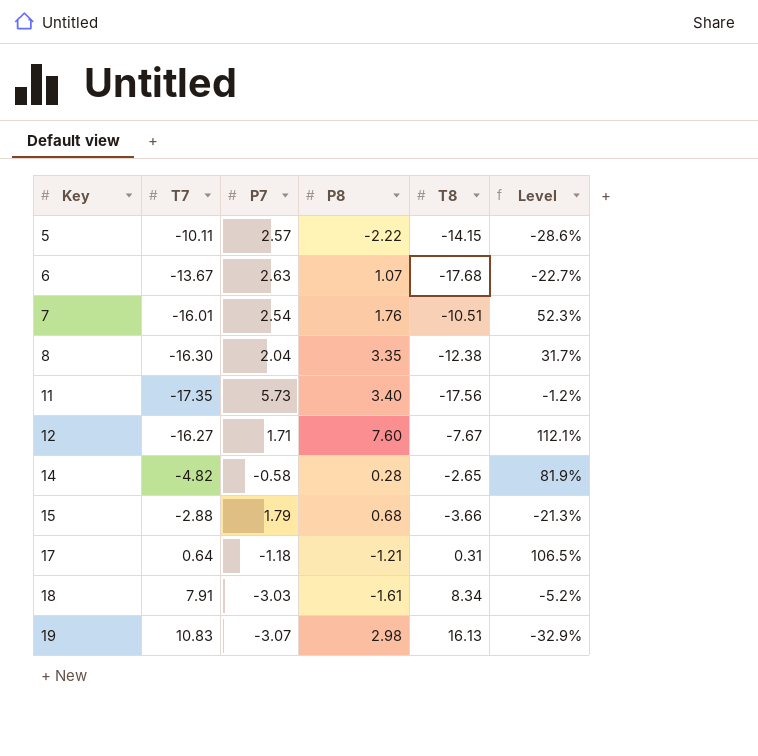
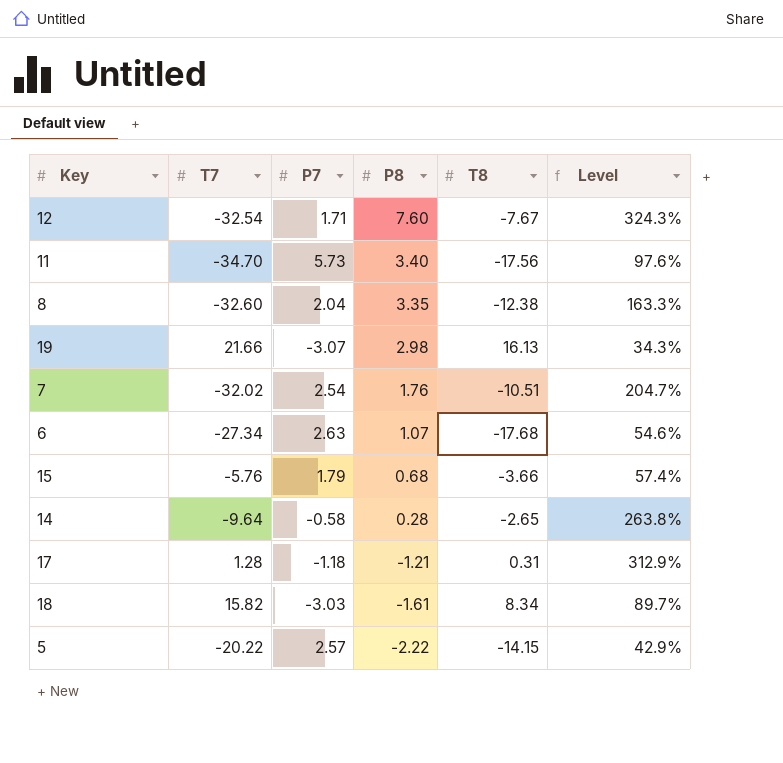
row order: Key ascending -> P8 descending
12 | T7: -16.27 -> -32.54
12 | Level: 112.1% -> 324.3%
11 | T7: -17.35 -> -34.70
11 | Level: -1.2% -> 97.6%
8 | T7: -16.30 -> -32.60
8 | Level: 31.7% -> 163.3%
19 | T7: 10.83 -> 21.66
19 | Level: -32.9% -> 34.3%
7 | T7: -16.01 -> -32.02
7 | Level: 52.3% -> 204.7%
6 | T7: -13.67 -> -27.34
6 | Level: -22.7% -> 54.6%
15 | T7: -2.88 -> -5.76
15 | Level: -21.3% -> 57.4%
14 | T7: -4.82 -> -9.64
14 | Level: 81.9% -> 263.8%
17 | T7: 0.64 -> 1.28
17 | Level: 106.5% -> 312.9%
18 | T7: 7.91 -> 15.82
18 | Level: -5.2% -> 89.7%
5 | T7: -10.11 -> -20.22
5 | Level: -28.6% -> 42.9%

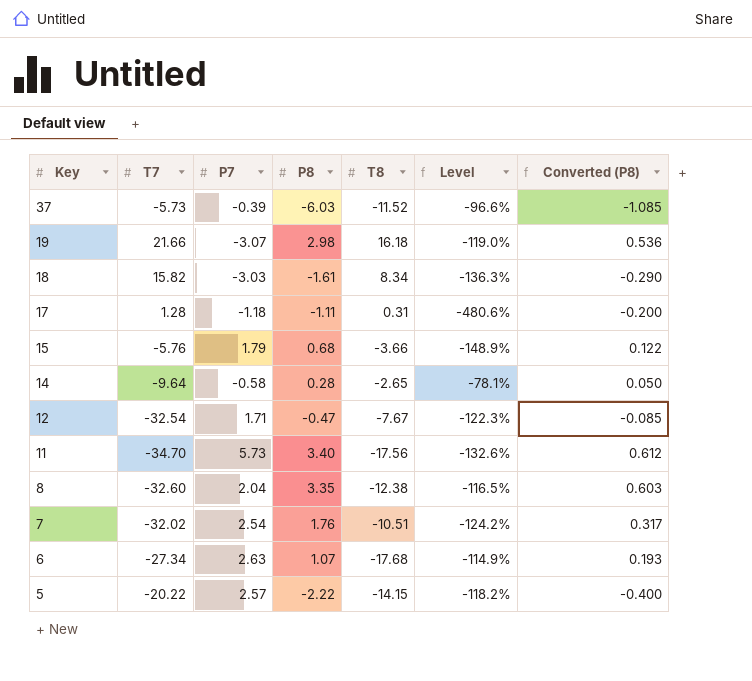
row order: P8 descending -> Key descending
column Level | formula: ([T7] - [T8]) / [T8] -> ([P7] - [T8]) / [T8]
column Converted (P8) | formula: none -> [P8] * 0.18
row 37: none -> -5.73 | -0.39 | -6.03 | -11.52 | -96.6% | -1.085
19 | T8: 16.13 -> 16.18
17 | P8: -1.21 -> -1.11
12 | P8: 7.60 -> -0.47

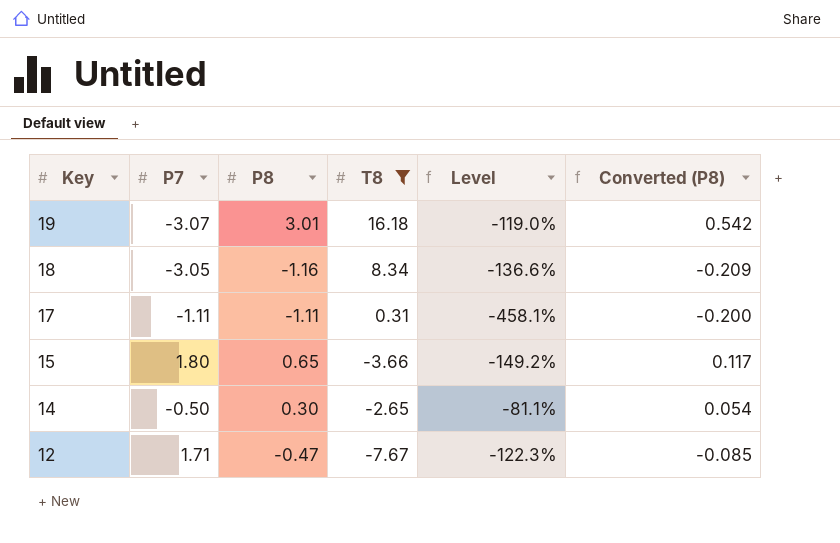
filter: none -> T8 >= -7.67
column T7 | position: 2 -> none
19 | P8: 2.98 -> 3.01
19 | Converted (P8): 0.536 -> 0.542
18 | P7: -3.03 -> -3.05
18 | P8: -1.61 -> -1.16
18 | Level: -136.3% -> -136.6%
18 | Converted (P8): -0.290 -> -0.209
17 | P7: -1.18 -> -1.11
17 | Level: -480.6% -> -458.1%
15 | P7: 1.79 -> 1.80
15 | P8: 0.68 -> 0.65
15 | Level: -148.9% -> -149.2%
15 | Converted (P8): 0.122 -> 0.117
14 | P7: -0.58 -> -0.50
14 | P8: 0.28 -> 0.30
14 | Level: -78.1% -> -81.1%
14 | Converted (P8): 0.050 -> 0.054

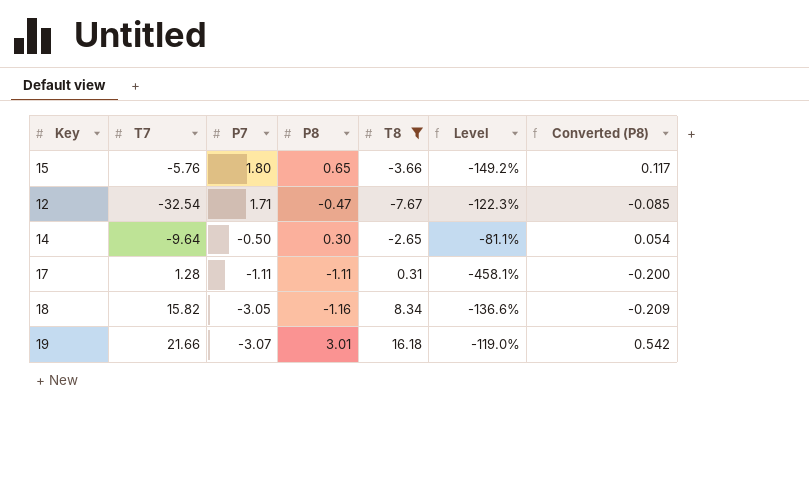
row order: Key descending -> P7 descending
column T7 | position: none -> 2

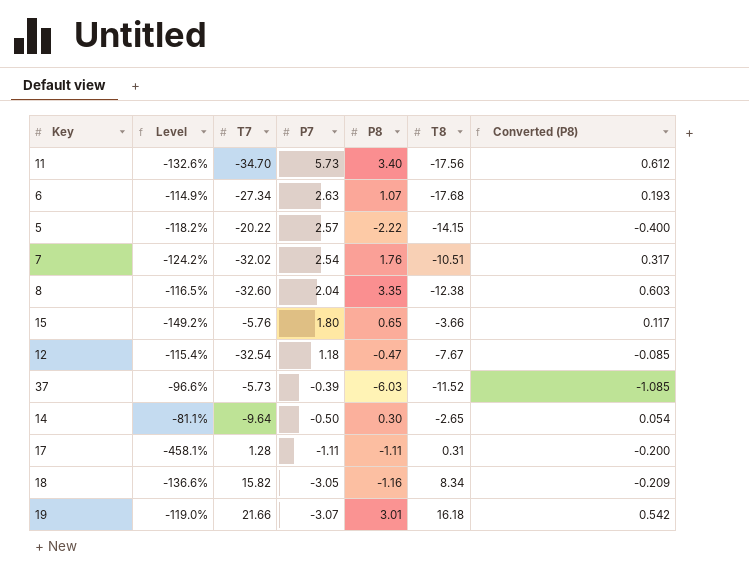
filter: T8 >= -7.67 -> none
column Level | position: 6 -> 2
12 | Level: -122.3% -> -115.4%
12 | P7: 1.71 -> 1.18

